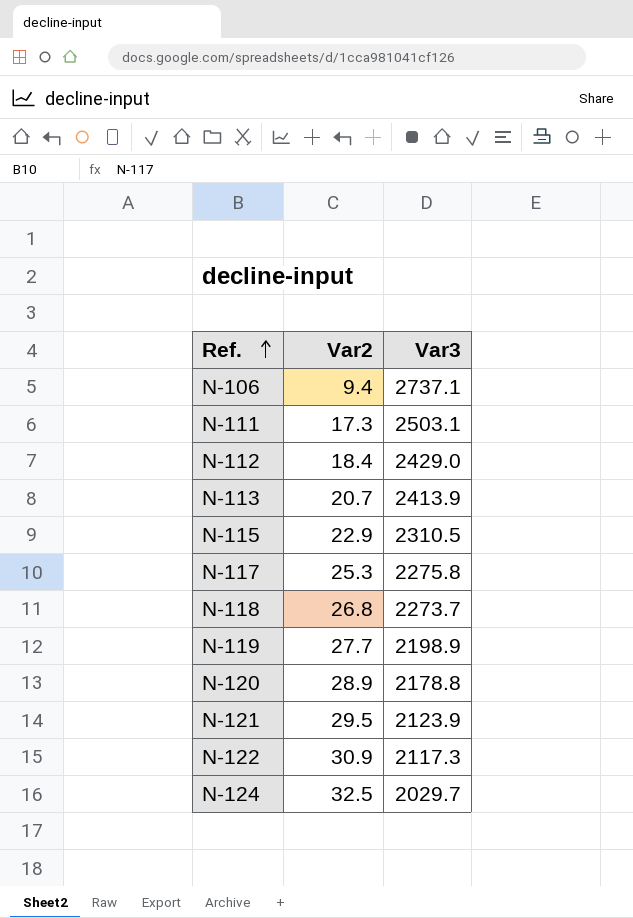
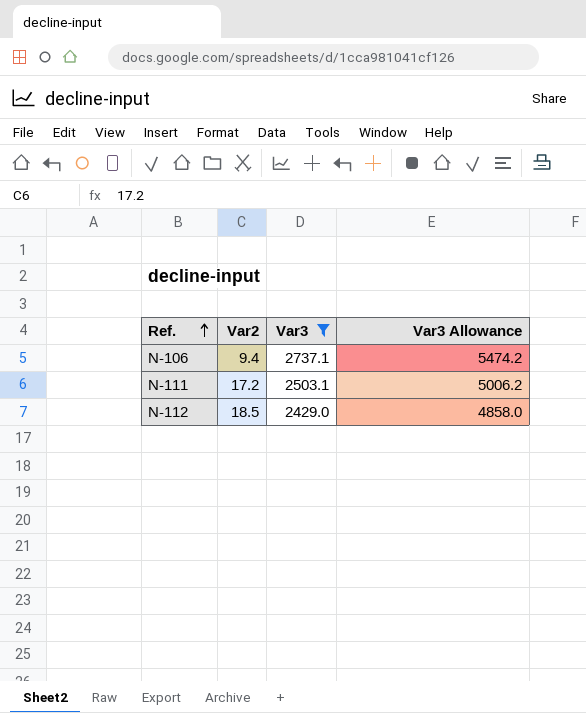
filter: none -> Var3 >= 2429.0
column Var3 Allowance | formula: none -> [Var3] * 2
N-111 | Var2: 17.3 -> 17.2
N-112 | Var2: 18.4 -> 18.5

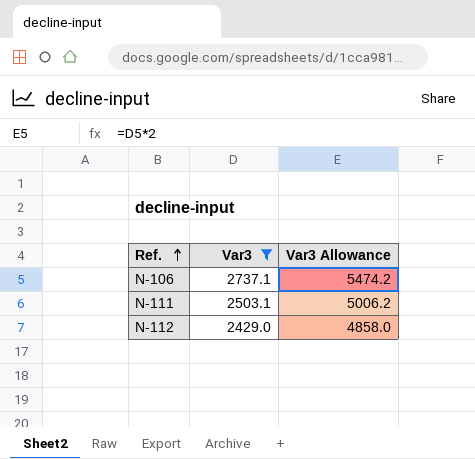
column Var2 | position: 2 -> none

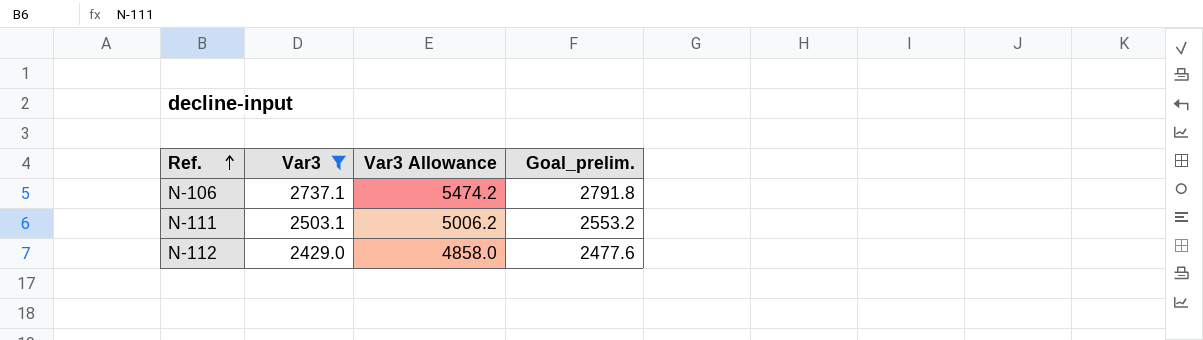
column Goal_prelim. | formula: none -> [Var3] * 1.02

